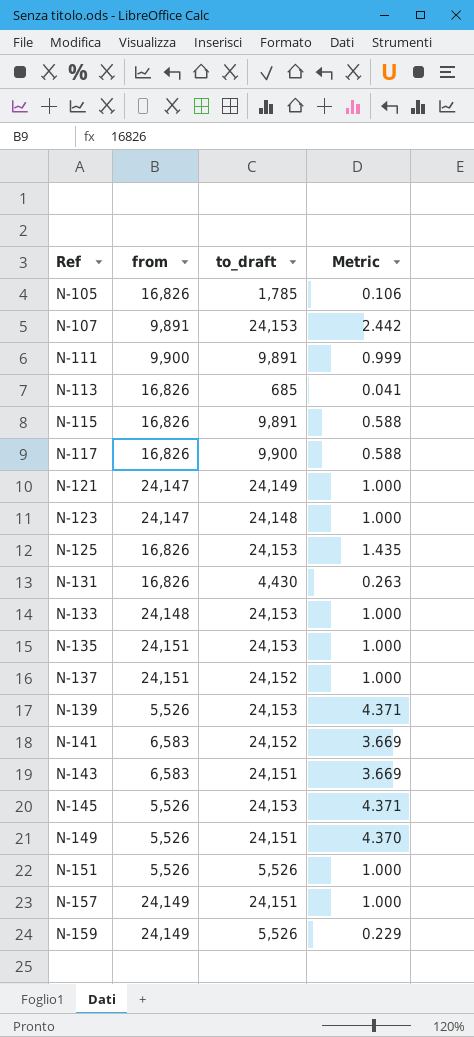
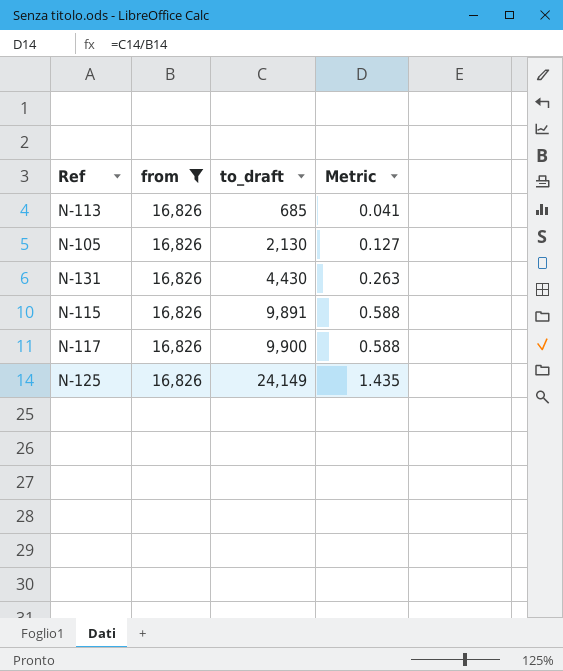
filter: none -> from = 16,826
row order: Ref ascending -> to_draft ascending
N-105 | to_draft: 1,785 -> 2,130
N-105 | Metric: 0.106 -> 0.127
N-125 | to_draft: 24,153 -> 24,149

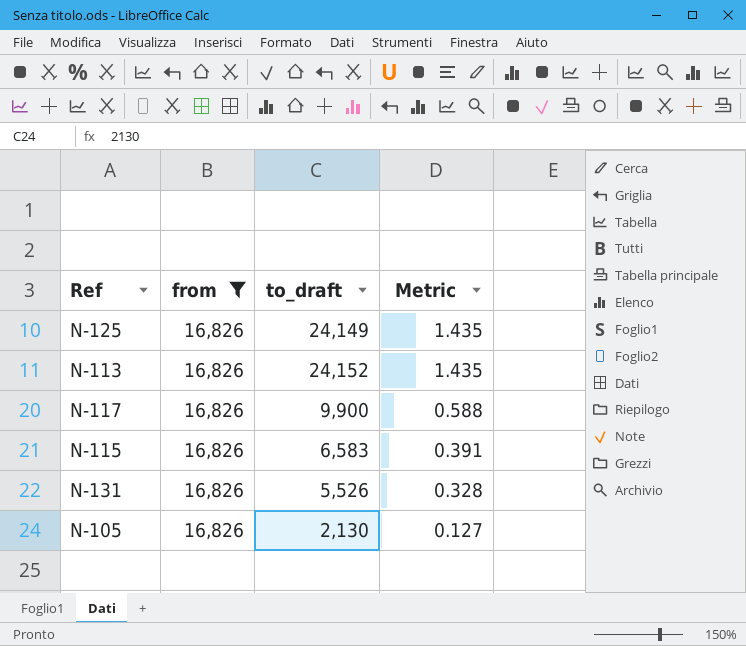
row order: to_draft ascending -> Metric descending
N-113 | to_draft: 685 -> 24,152
N-113 | Metric: 0.041 -> 1.435
N-115 | to_draft: 9,891 -> 6,583
N-115 | Metric: 0.588 -> 0.391
N-131 | to_draft: 4,430 -> 5,526
N-131 | Metric: 0.263 -> 0.328

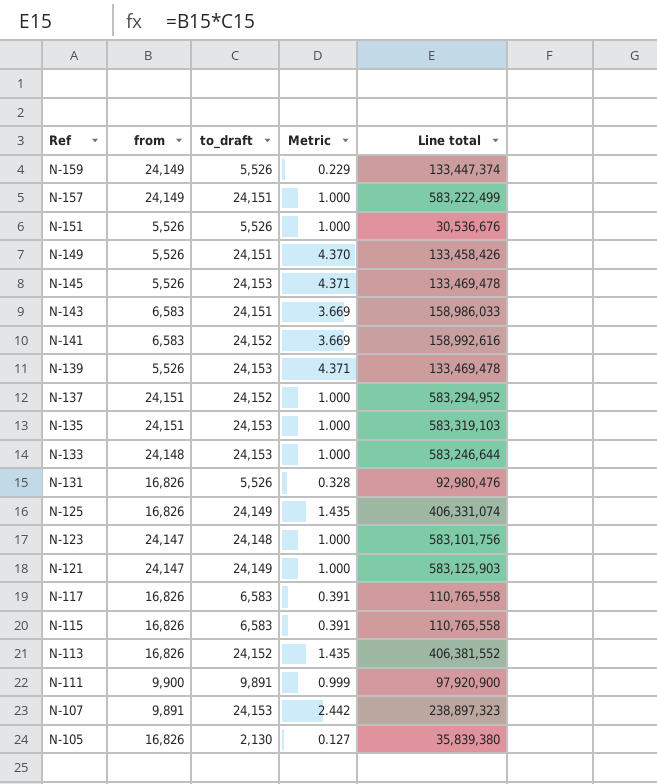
filter: from = 16,826 -> none
row order: Metric descending -> Ref descending
column Line total | formula: none -> [from] * [to_draft]
N-117 | to_draft: 9,900 -> 6,583
N-117 | Metric: 0.588 -> 0.391

